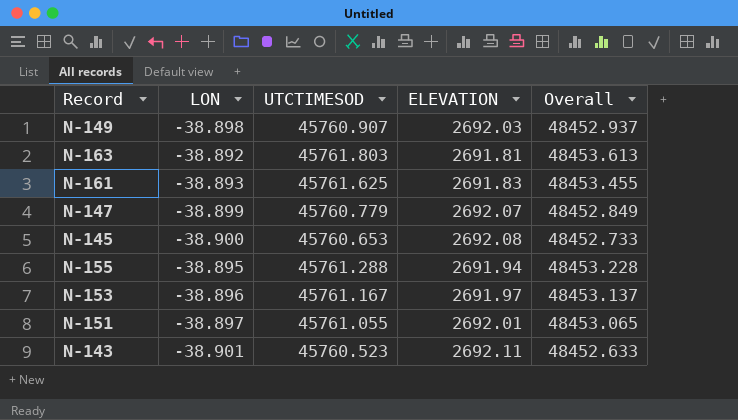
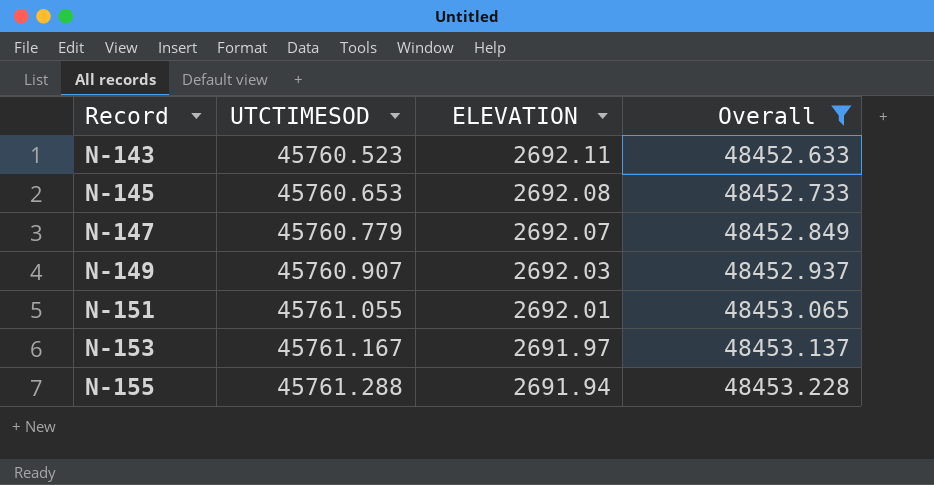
filter: none -> Overall <= 48453.228
row order: none -> Record ascending
column LON | position: 2 -> none

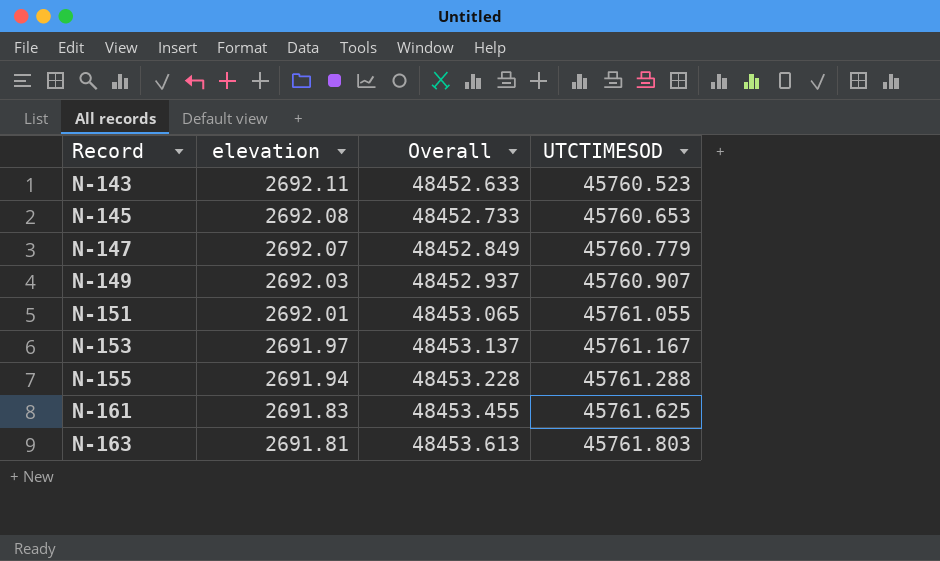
filter: Overall <= 48453.228 -> none
column name: ELEVATION -> elevation
column UTCTIMESOD | position: 2 -> 4

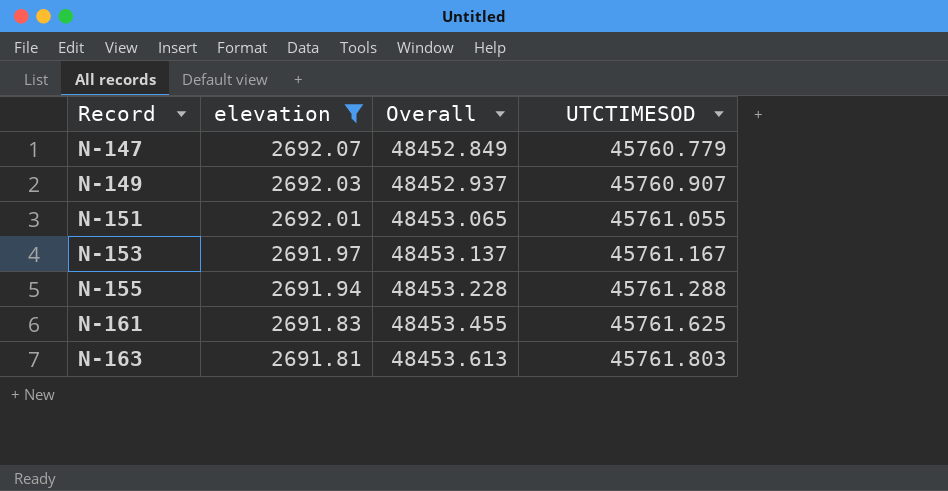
filter: none -> elevation <= 2692.07

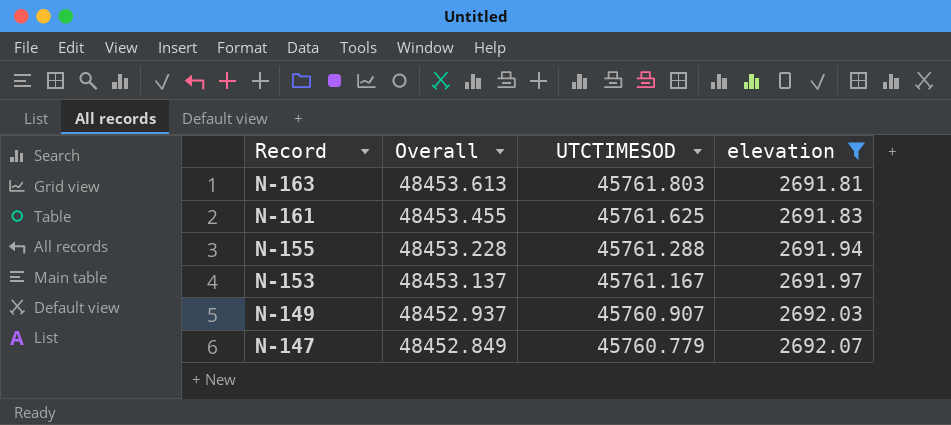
row order: Record ascending -> Record descending
column elevation | position: 2 -> 4
row N-151: 2692.01 | 48453.065 | 45761.055 -> none

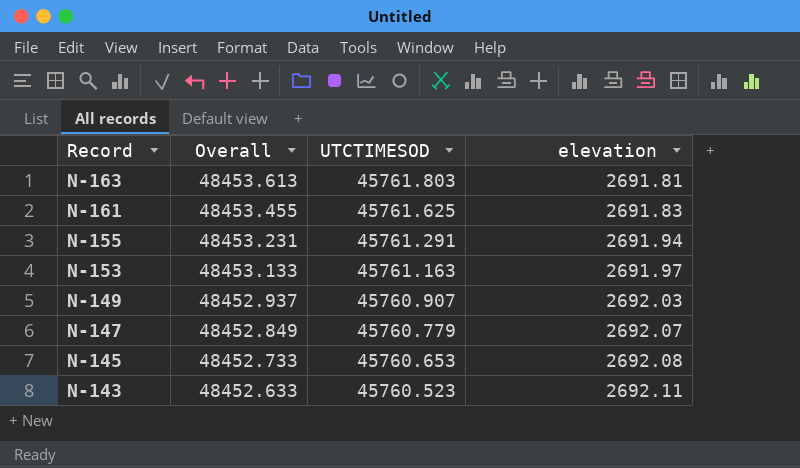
filter: elevation <= 2692.07 -> none
N-155 | Overall: 48453.228 -> 48453.231
N-155 | UTCTIMESOD: 45761.288 -> 45761.291
N-153 | Overall: 48453.137 -> 48453.133
N-153 | UTCTIMESOD: 45761.167 -> 45761.163

